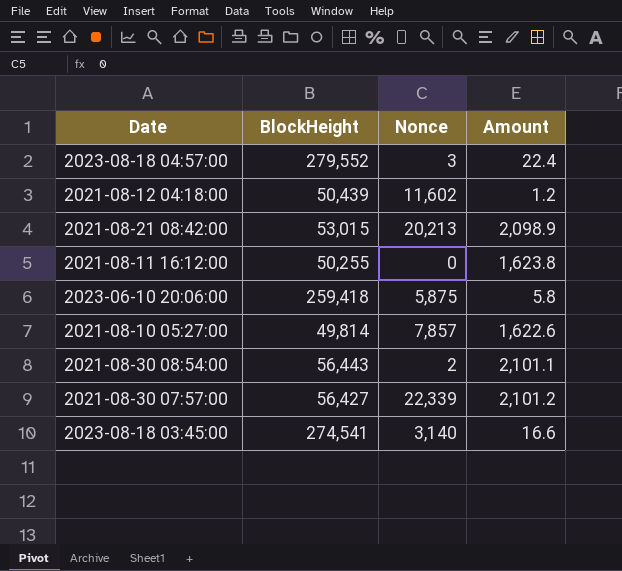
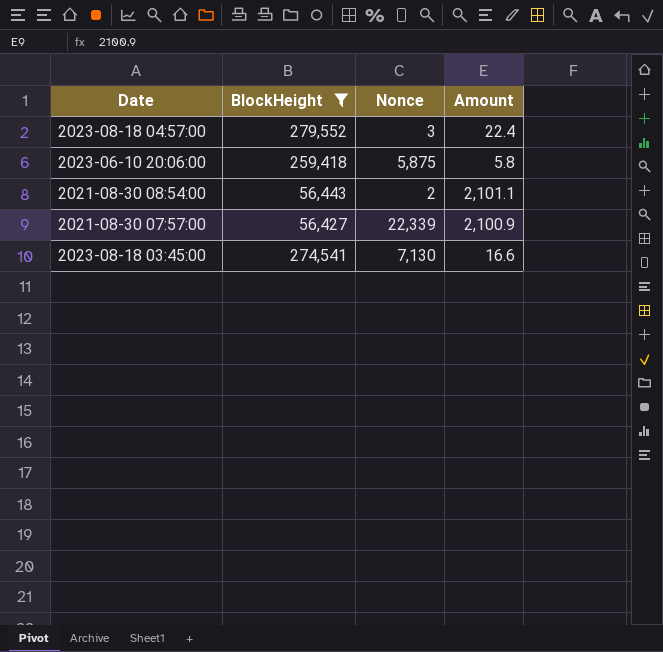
filter: none -> BlockHeight >= 56,427
2021-08-30 07:57:00 | Amount: 2,101.2 -> 2,100.9
2023-08-18 03:45:00 | Nonce: 3,140 -> 7,130

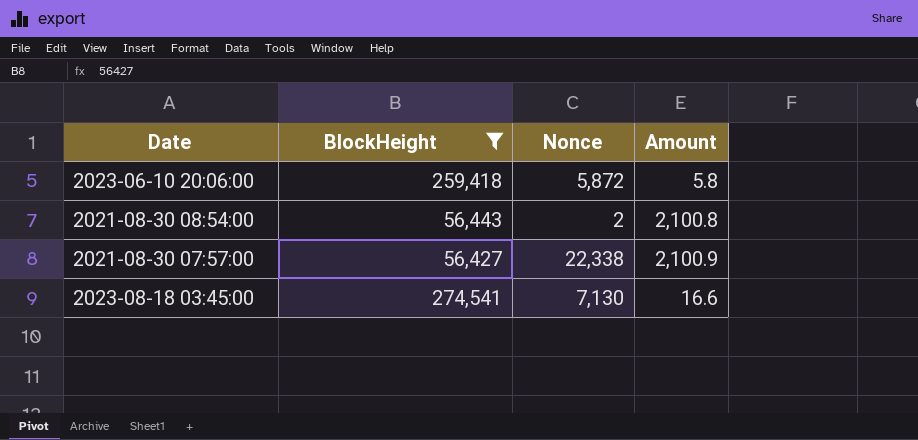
row 2023-08-18 04:57:00: 279,552 | 3 | 22.4 -> none
2023-06-10 20:06:00 | Nonce: 5,875 -> 5,872
2021-08-30 08:54:00 | Amount: 2,101.1 -> 2,100.8
2021-08-30 07:57:00 | Nonce: 22,339 -> 22,338

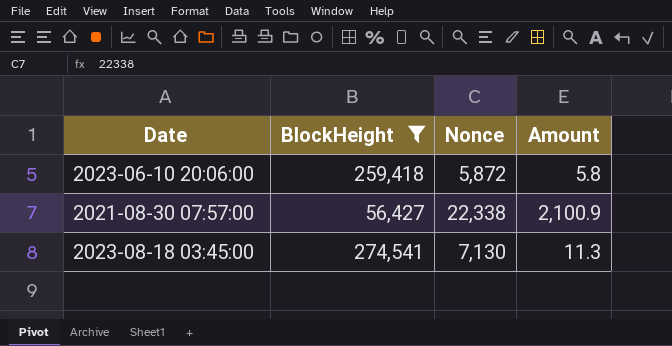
row 2021-08-30 08:54:00: 56,443 | 2 | 2,100.8 -> none
2023-08-18 03:45:00 | Amount: 16.6 -> 11.3

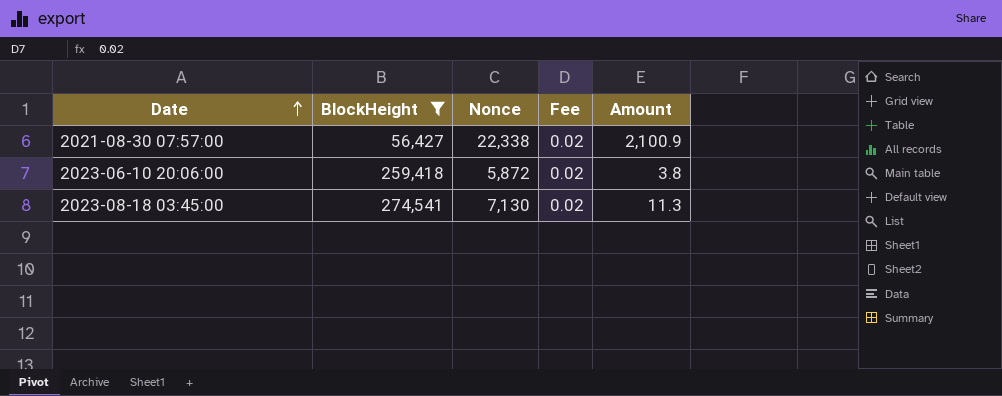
row order: none -> Date ascending
column Fee | position: none -> 4
2023-06-10 20:06:00 | Amount: 5.8 -> 3.8

